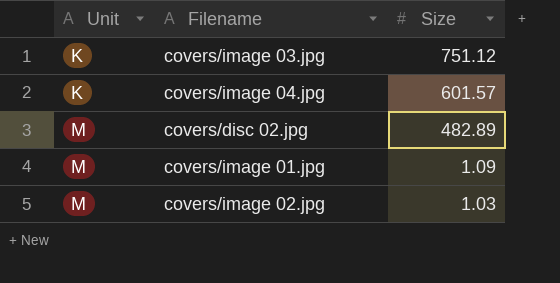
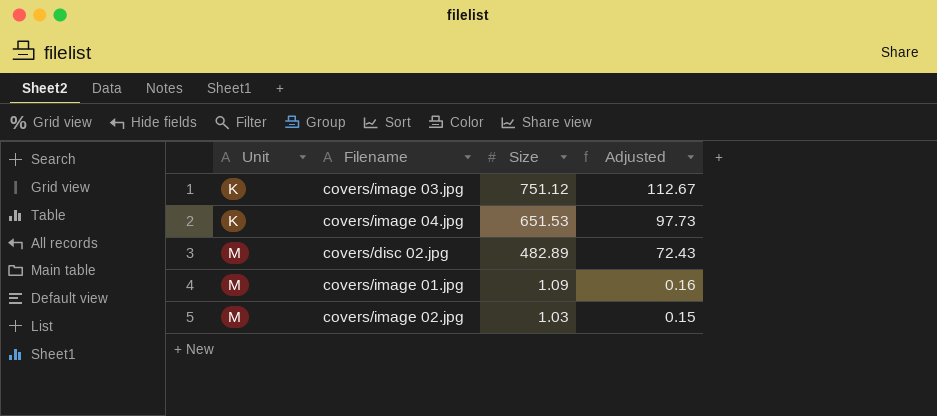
column Adjusted | formula: none -> [Size] * 0.15
covers/image 04.jpg | Size: 601.57 -> 651.53

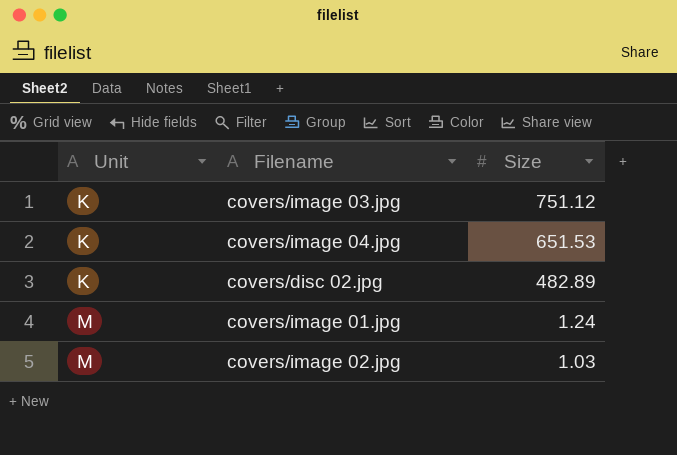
column Adjusted | formula: [Size] * 0.15 -> none
covers/disc 02.jpg | Unit: M -> K
covers/image 01.jpg | Size: 1.09 -> 1.24

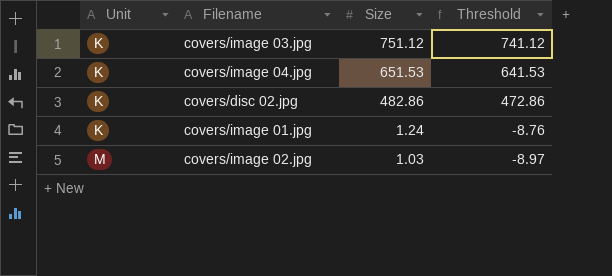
column Threshold | formula: none -> [Size] - 10
covers/disc 02.jpg | Size: 482.89 -> 482.86
covers/image 01.jpg | Unit: M -> K

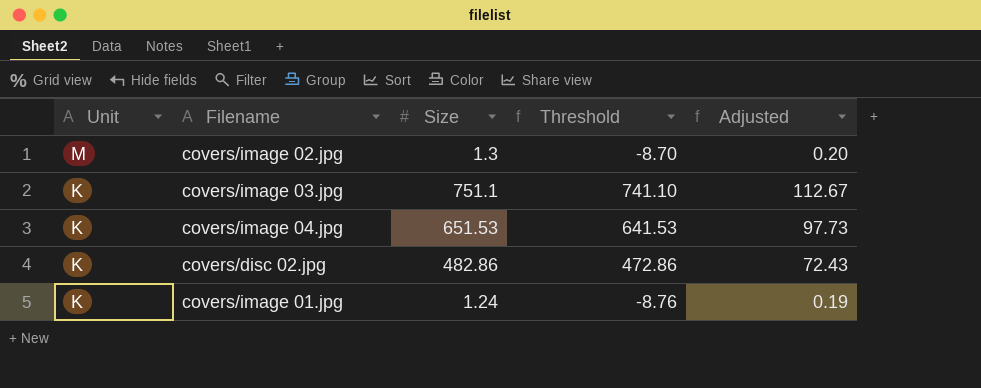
row order: Unit ascending -> Unit descending
column Adjusted | formula: none -> [Size] * 0.15
covers/image 02.jpg | Size: 1.03 -> 1.3
covers/image 02.jpg | Threshold: -8.97 -> -8.70
covers/image 03.jpg | Size: 751.12 -> 751.1
covers/image 03.jpg | Threshold: 741.12 -> 741.10

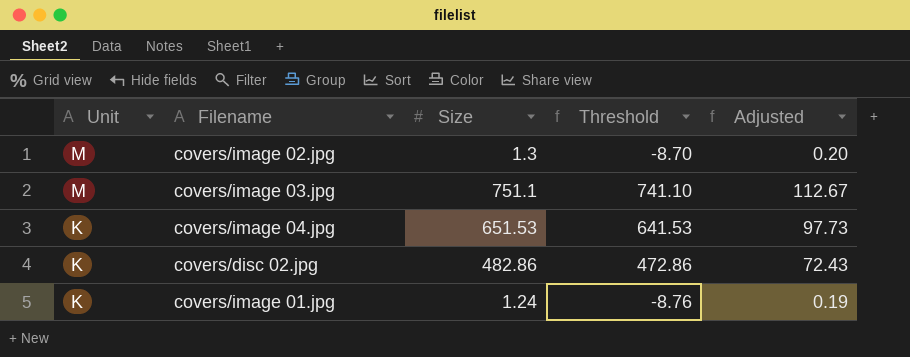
covers/image 03.jpg | Unit: K -> M

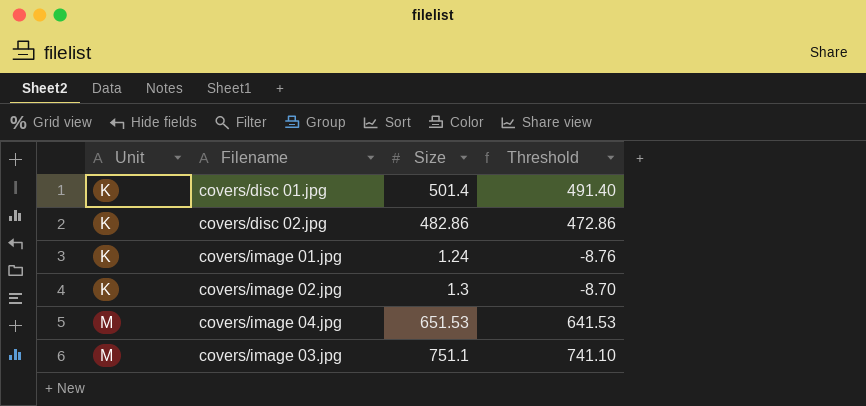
row order: Unit descending -> Unit ascending
column Adjusted | formula: [Size] * 0.15 -> none
row covers/disc 01.jpg: none -> K | 501.4 | 491.40
covers/image 02.jpg | Unit: M -> K
covers/image 04.jpg | Unit: K -> M

